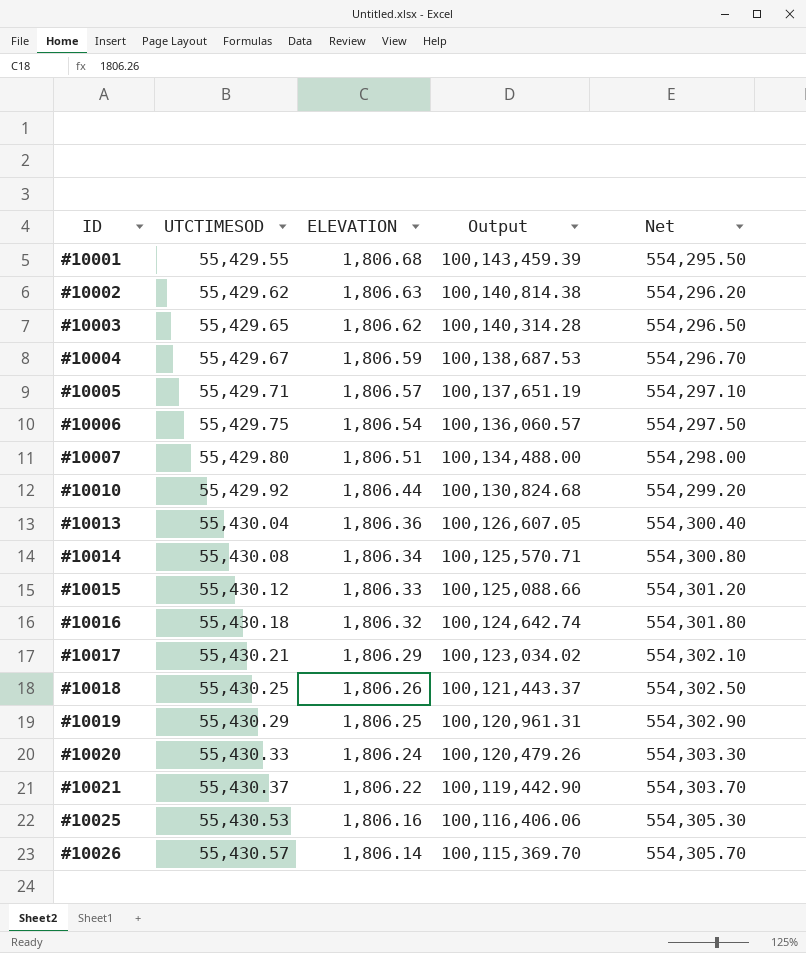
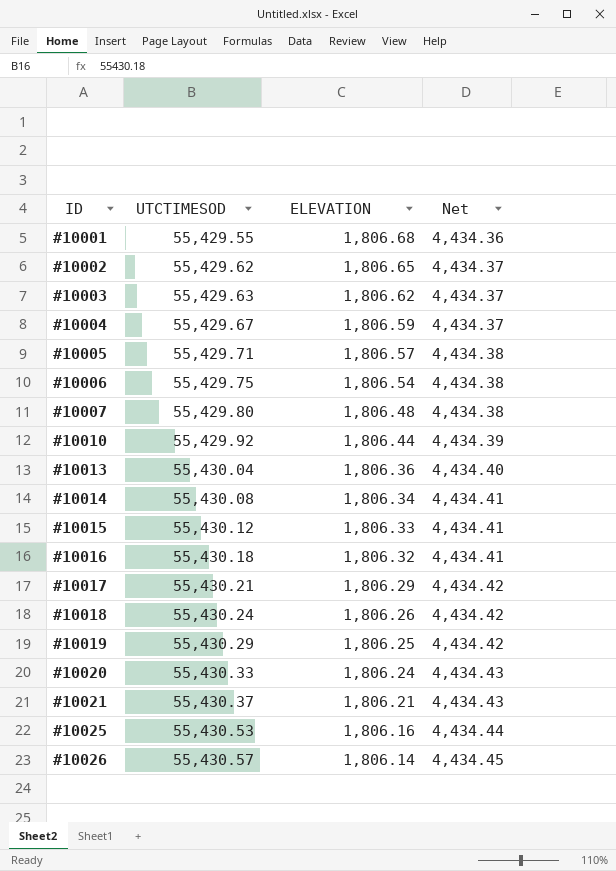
column Output | formula: [UTCTIMESOD] * [ELEVATION] -> none
column Net | formula: [UTCTIMESOD] * 10 -> [UTCTIMESOD] * 0.08
#10002 | ELEVATION: 1,806.63 -> 1,806.65
#10003 | UTCTIMESOD: 55,429.65 -> 55,429.63
#10007 | ELEVATION: 1,806.51 -> 1,806.48
#10018 | UTCTIMESOD: 55,430.25 -> 55,430.24
#10021 | ELEVATION: 1,806.22 -> 1,806.21

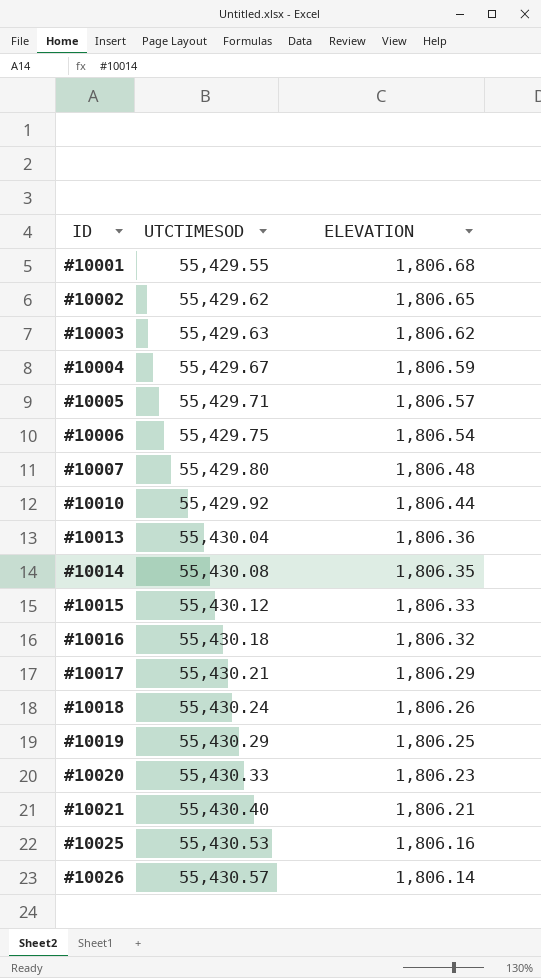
column Net | formula: [UTCTIMESOD] * 0.08 -> none
#10014 | ELEVATION: 1,806.34 -> 1,806.35
#10020 | ELEVATION: 1,806.24 -> 1,806.23
#10021 | UTCTIMESOD: 55,430.37 -> 55,430.40

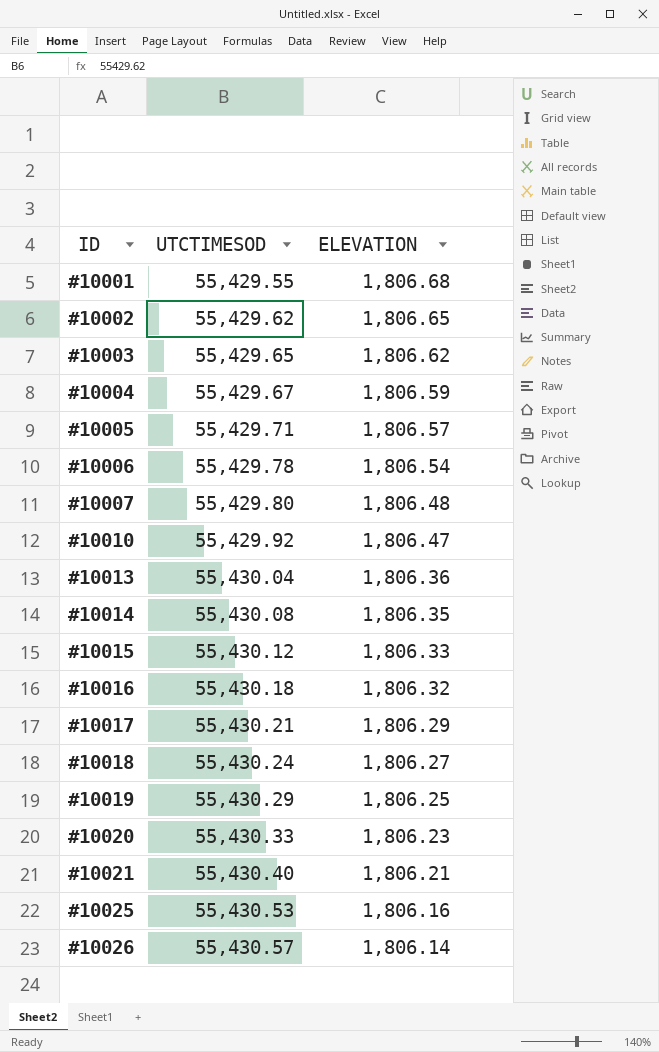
#10003 | UTCTIMESOD: 55,429.63 -> 55,429.65
#10006 | UTCTIMESOD: 55,429.75 -> 55,429.78
#10010 | ELEVATION: 1,806.44 -> 1,806.47
#10018 | ELEVATION: 1,806.26 -> 1,806.27

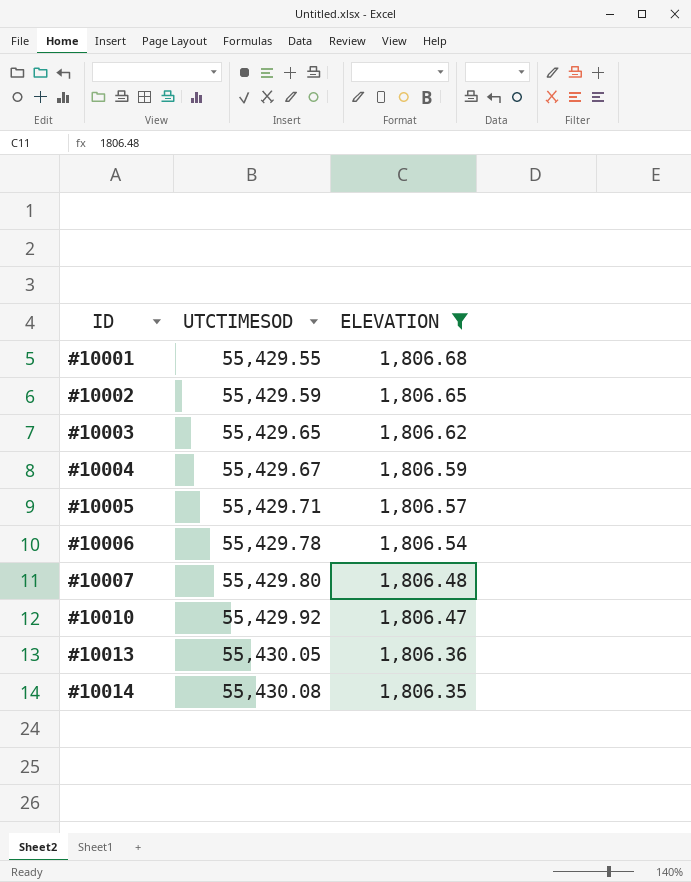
filter: none -> ELEVATION >= 1,806.35
#10002 | UTCTIMESOD: 55,429.62 -> 55,429.59
#10013 | UTCTIMESOD: 55,430.04 -> 55,430.05

